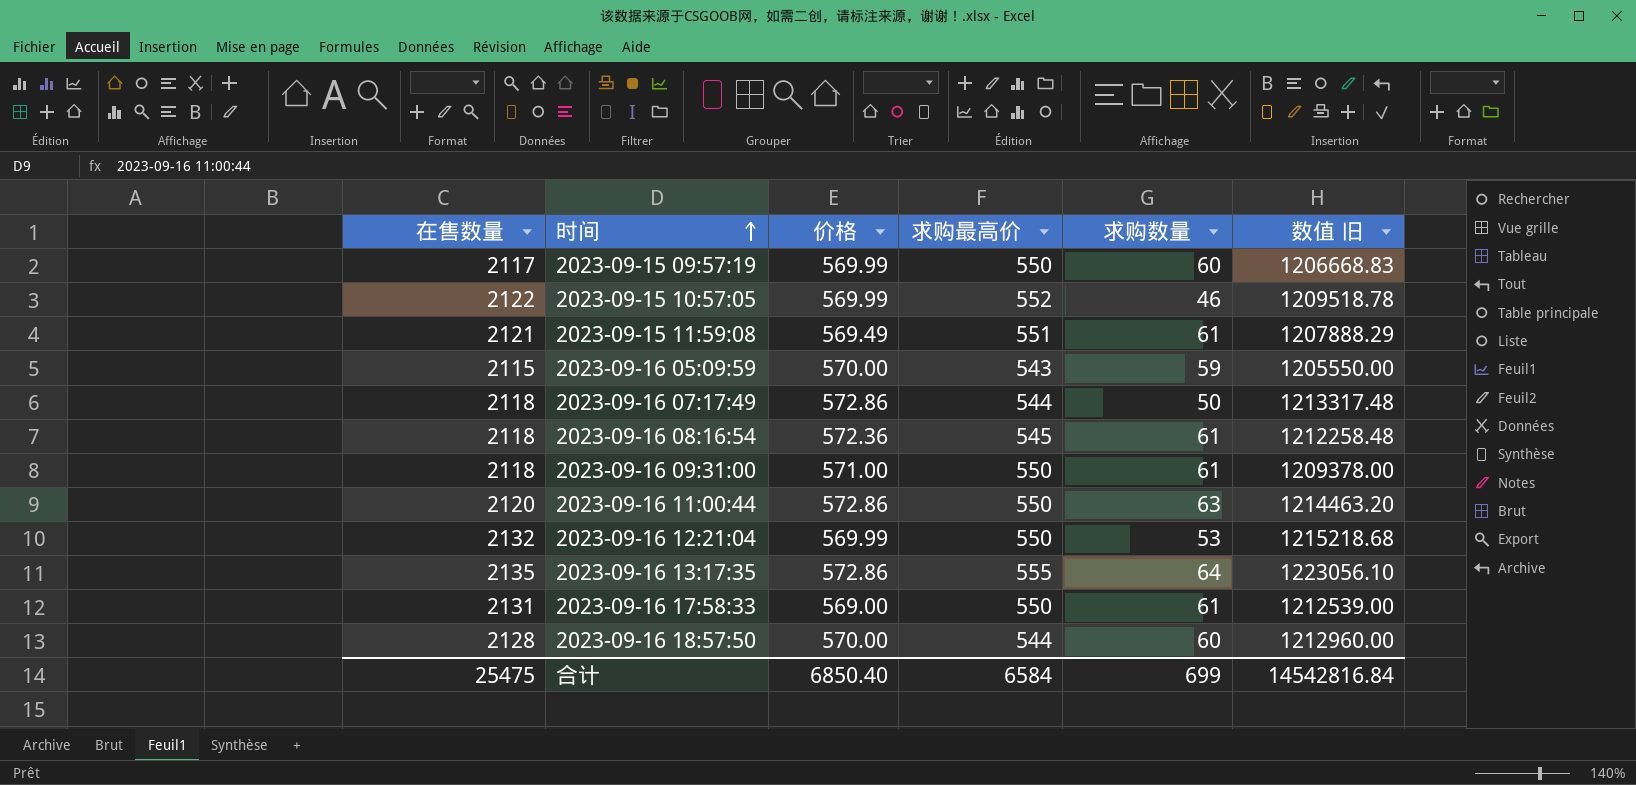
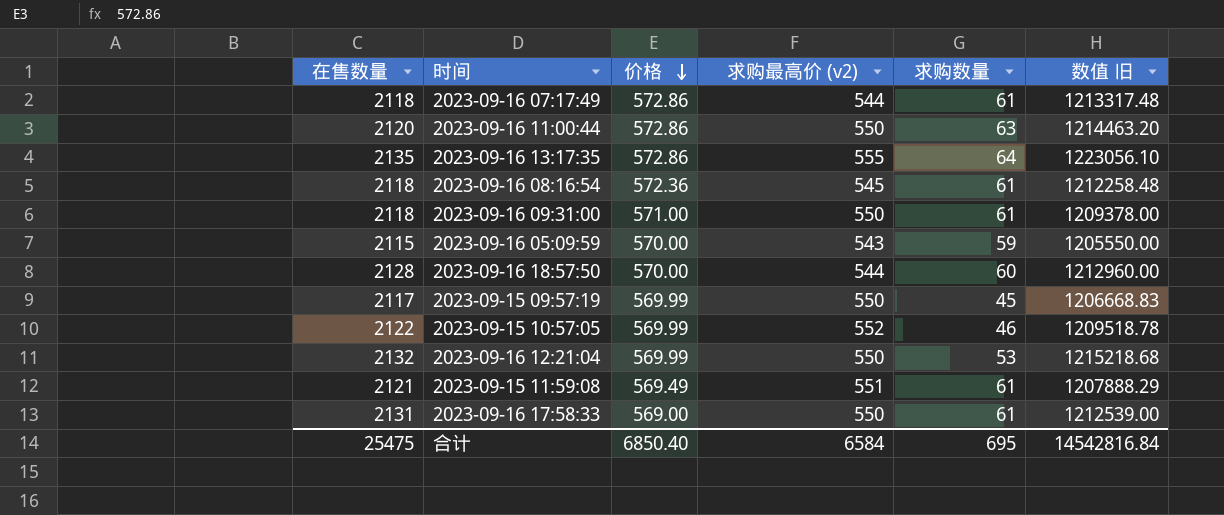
row order: 时间 ascending -> 价格 descending
column name: 求购最高价 -> 求购最高价 (v2)
2023-09-16 07:17:49 | 求购数量: 50 -> 61
2023-09-15 09:57:19 | 求购数量: 60 -> 45
合计 | 求购数量: 699 -> 695

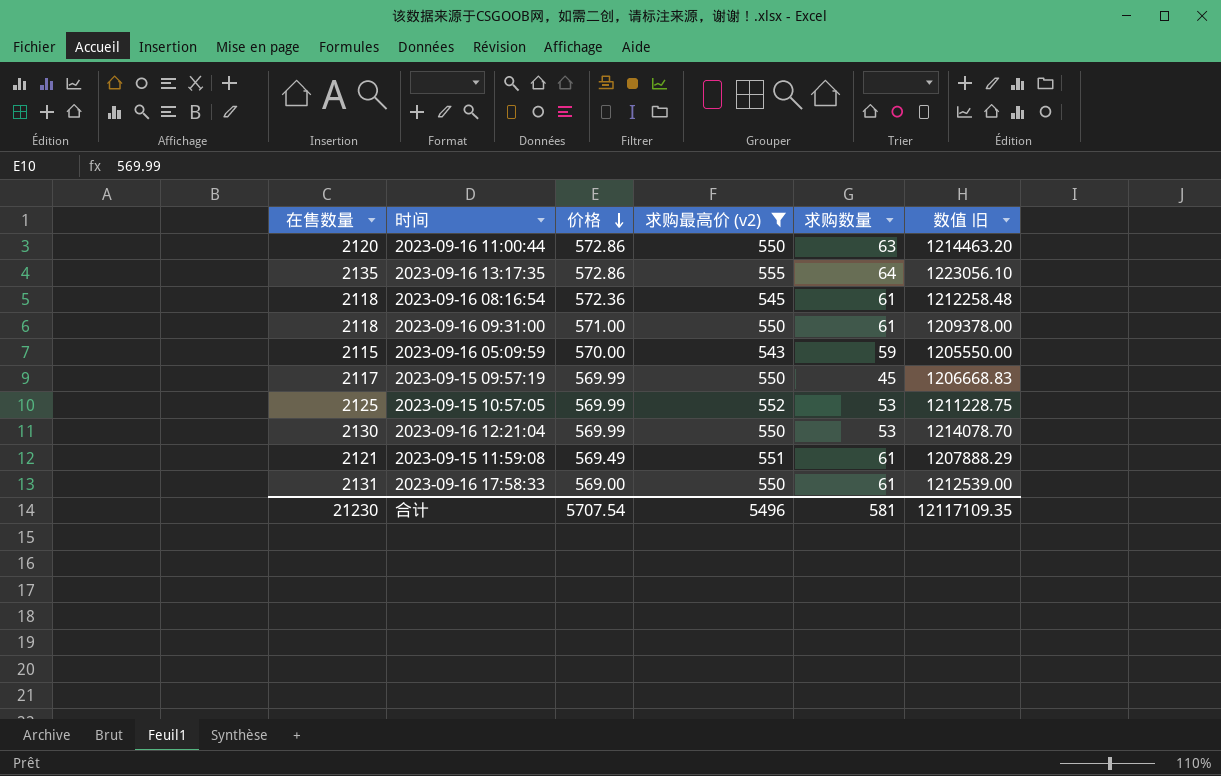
filter: none -> 求购最高价 (v2) != 544
2023-09-15 10:57:05 | 在售数量: 2122 -> 2125
2023-09-15 10:57:05 | 求购数量: 46 -> 53
2023-09-15 10:57:05 | 数值 旧: 1209518.78 -> 1211228.75
2023-09-16 12:21:04 | 在售数量: 2132 -> 2130
2023-09-16 12:21:04 | 数值 旧: 1215218.68 -> 1214078.70
合计 | 在售数量: 25475 -> 21230
合计 | 价格: 6850.40 -> 5707.54
合计 | 求购最高价 (v2): 6584 -> 5496
合计 | 求购数量: 695 -> 581
合计 | 数值 旧: 14542816.84 -> 12117109.35

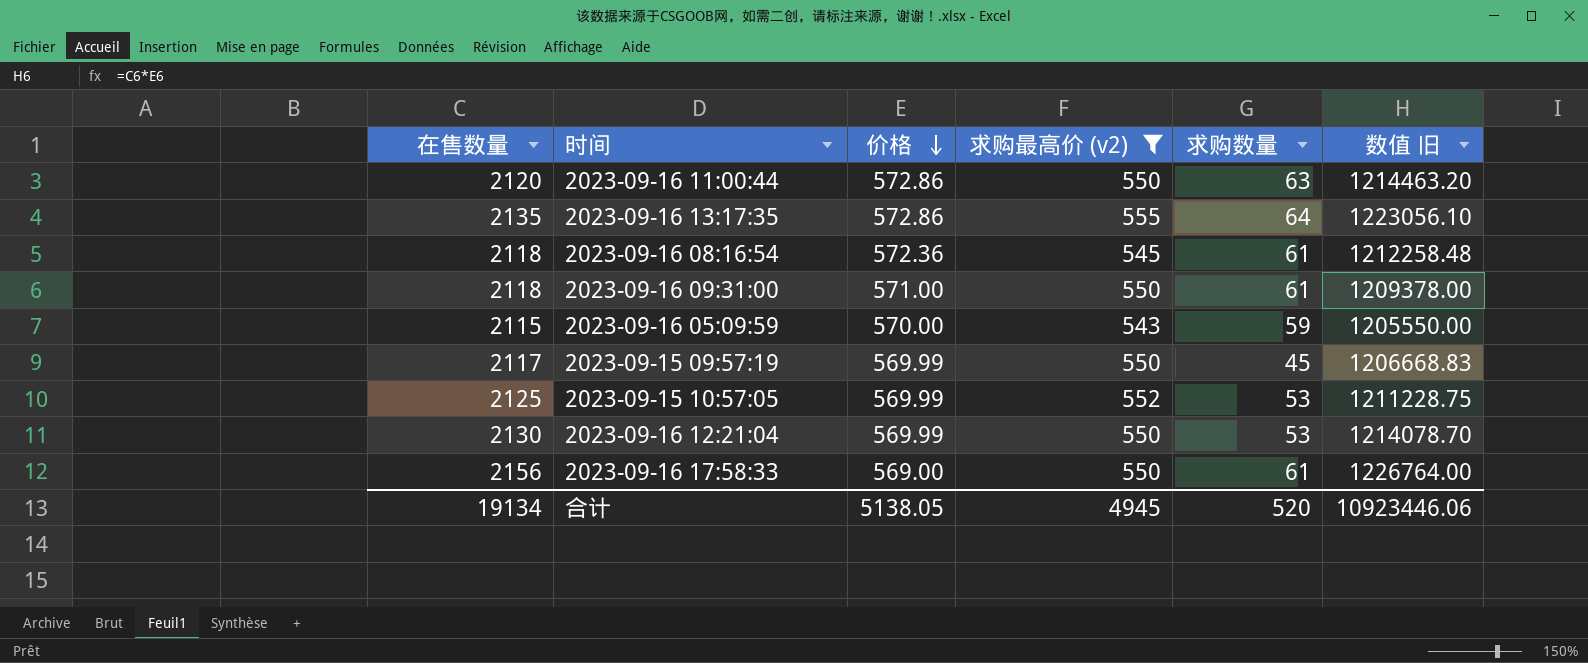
row 2023-09-15 11:59:08: 2121 | 569.49 | 551 | 61 | 1207888.29 -> none
2023-09-16 17:58:33 | 在售数量: 2131 -> 2156
2023-09-16 17:58:33 | 数值 旧: 1212539.00 -> 1226764.00
合计 | 在售数量: 21230 -> 19134
合计 | 价格: 5707.54 -> 5138.05
合计 | 求购最高价 (v2): 5496 -> 4945
合计 | 求购数量: 581 -> 520
合计 | 数值 旧: 12117109.35 -> 10923446.06

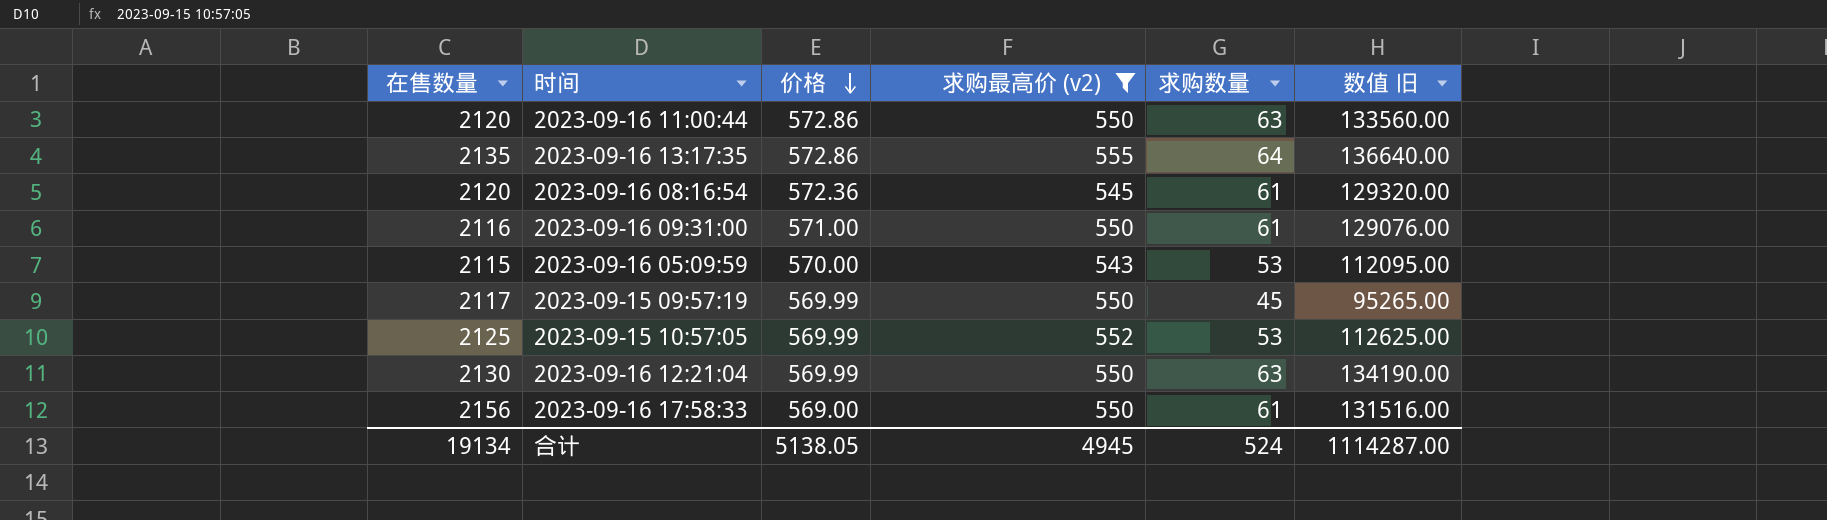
column 数值 旧 | formula: [在售数量] * [价格] -> [在售数量] * [求购数量]
2023-09-16 08:16:54 | 在售数量: 2118 -> 2120
2023-09-16 09:31:00 | 在售数量: 2118 -> 2116
2023-09-16 05:09:59 | 求购数量: 59 -> 53
2023-09-16 12:21:04 | 求购数量: 53 -> 63
合计 | 求购数量: 520 -> 524
合计 | 数值 旧: 10923446.06 -> 1114287.00

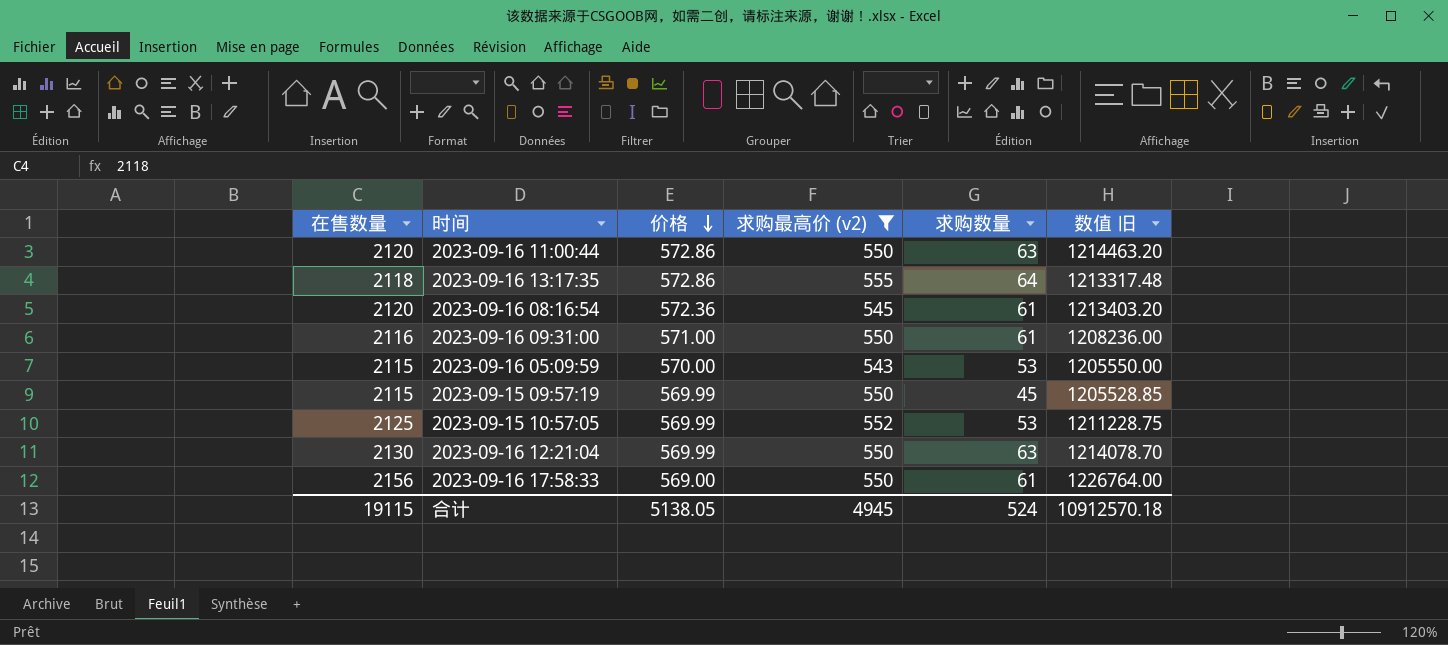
column 数值 旧 | formula: [在售数量] * [求购数量] -> [在售数量] * [价格]
2023-09-16 13:17:35 | 在售数量: 2135 -> 2118
2023-09-15 09:57:19 | 在售数量: 2117 -> 2115
合计 | 在售数量: 19134 -> 19115
合计 | 数值 旧: 1114287.00 -> 10912570.18

